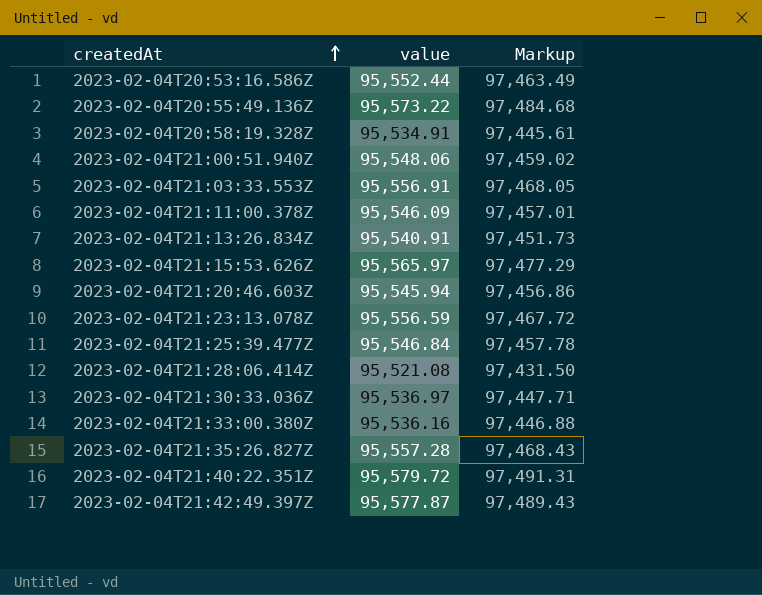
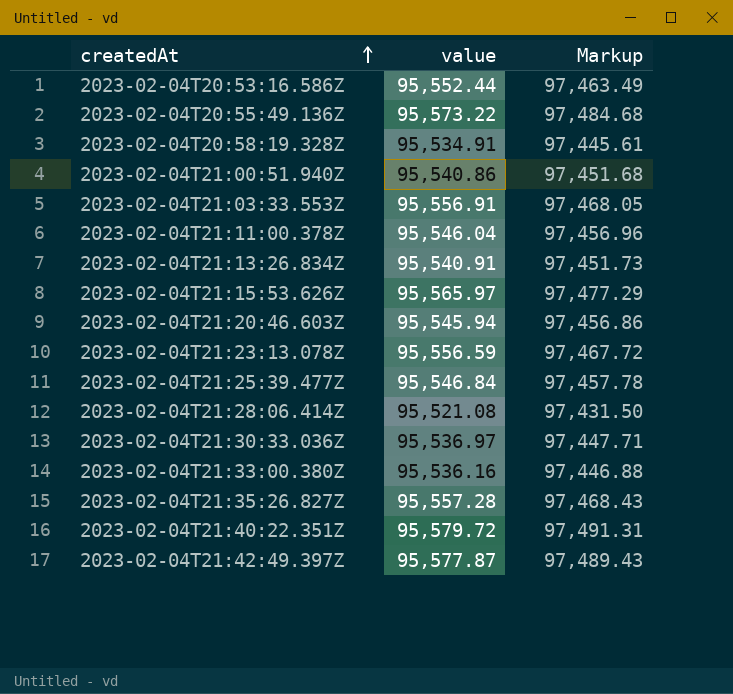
2023-02-04T21:00:51.940Z | value: 95,548.06 -> 95,540.86
2023-02-04T21:00:51.940Z | Markup: 97,459.02 -> 97,451.68
2023-02-04T21:11:00.378Z | value: 95,546.09 -> 95,546.04
2023-02-04T21:11:00.378Z | Markup: 97,457.01 -> 97,456.96

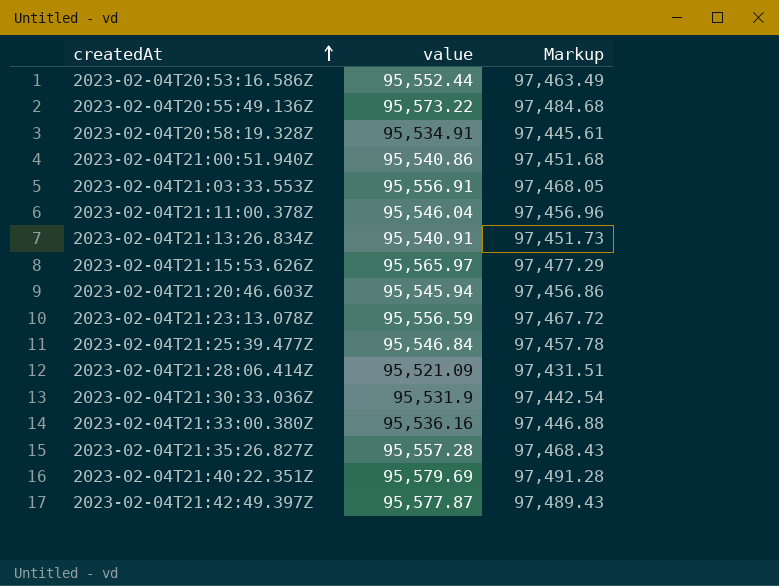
2023-02-04T21:28:06.414Z | value: 95,521.08 -> 95,521.09
2023-02-04T21:28:06.414Z | Markup: 97,431.50 -> 97,431.51
2023-02-04T21:30:33.036Z | value: 95,536.97 -> 95,531.9
2023-02-04T21:30:33.036Z | Markup: 97,447.71 -> 97,442.54
2023-02-04T21:40:22.351Z | value: 95,579.72 -> 95,579.69
2023-02-04T21:40:22.351Z | Markup: 97,491.31 -> 97,491.28

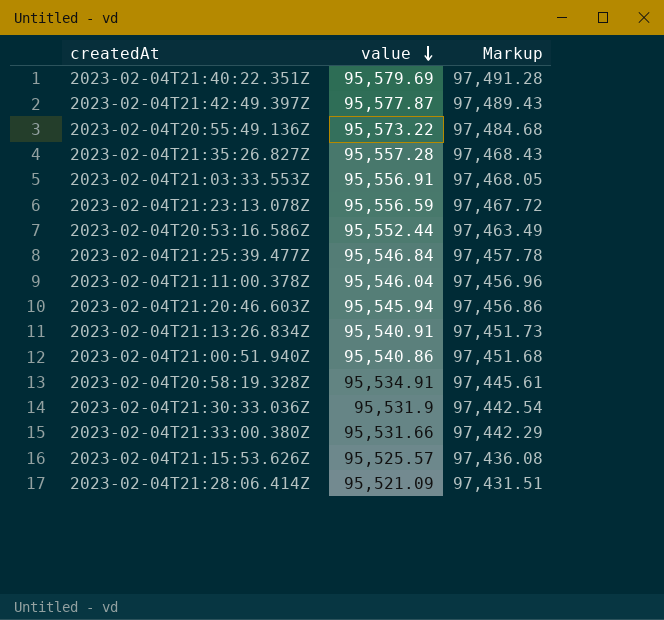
row order: createdAt ascending -> value descending
2023-02-04T21:33:00.380Z | value: 95,536.16 -> 95,531.66
2023-02-04T21:33:00.380Z | Markup: 97,446.88 -> 97,442.29
2023-02-04T21:15:53.626Z | value: 95,565.97 -> 95,525.57
2023-02-04T21:15:53.626Z | Markup: 97,477.29 -> 97,436.08

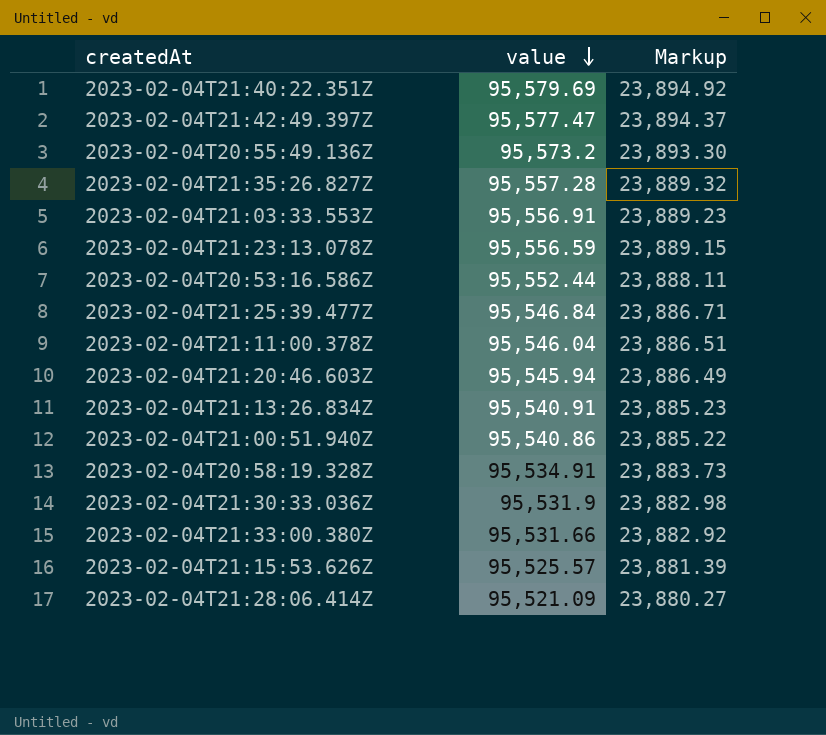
column Markup | formula: [value] * 1.02 -> [value] * 0.25
2023-02-04T21:42:49.397Z | value: 95,577.87 -> 95,577.47
2023-02-04T20:55:49.136Z | value: 95,573.22 -> 95,573.2

